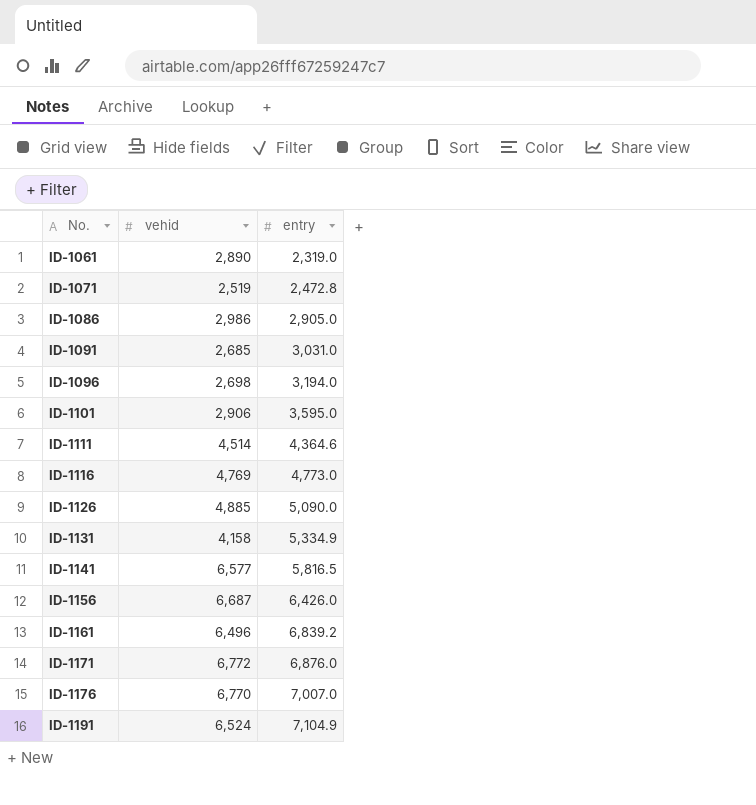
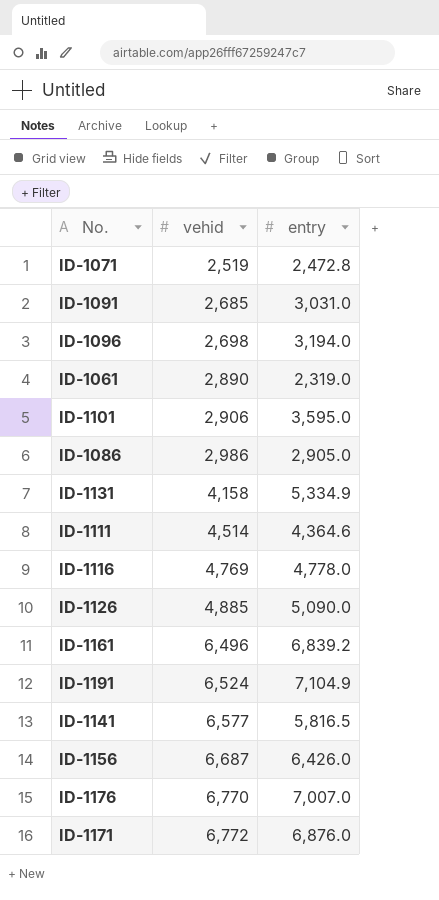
row order: No. ascending -> vehid ascending
ID-1116 | entry: 4,773.0 -> 4,778.0

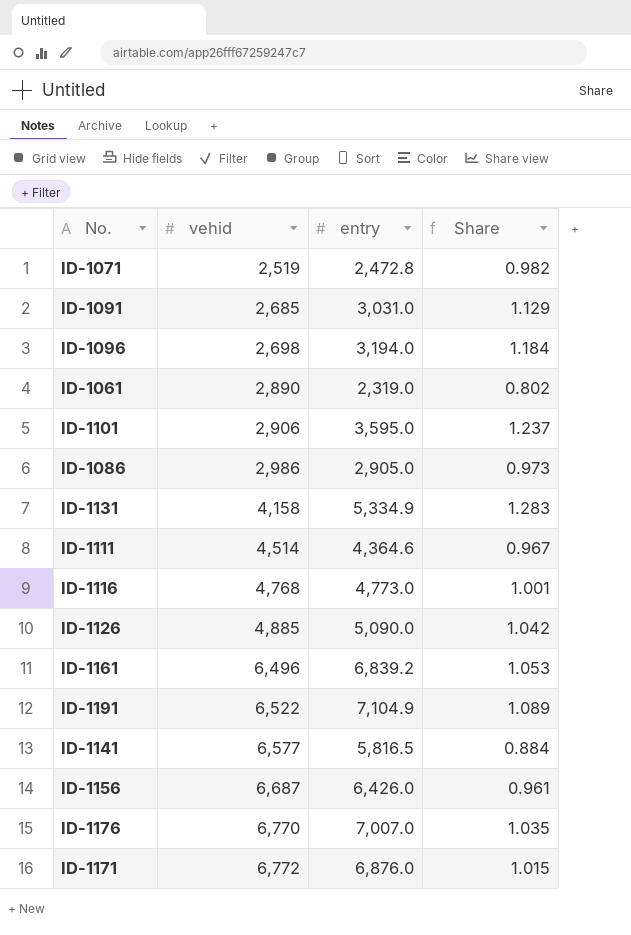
column Share | formula: none -> [entry] / [vehid]
ID-1116 | vehid: 4,769 -> 4,768
ID-1116 | entry: 4,778.0 -> 4,773.0
ID-1191 | vehid: 6,524 -> 6,522

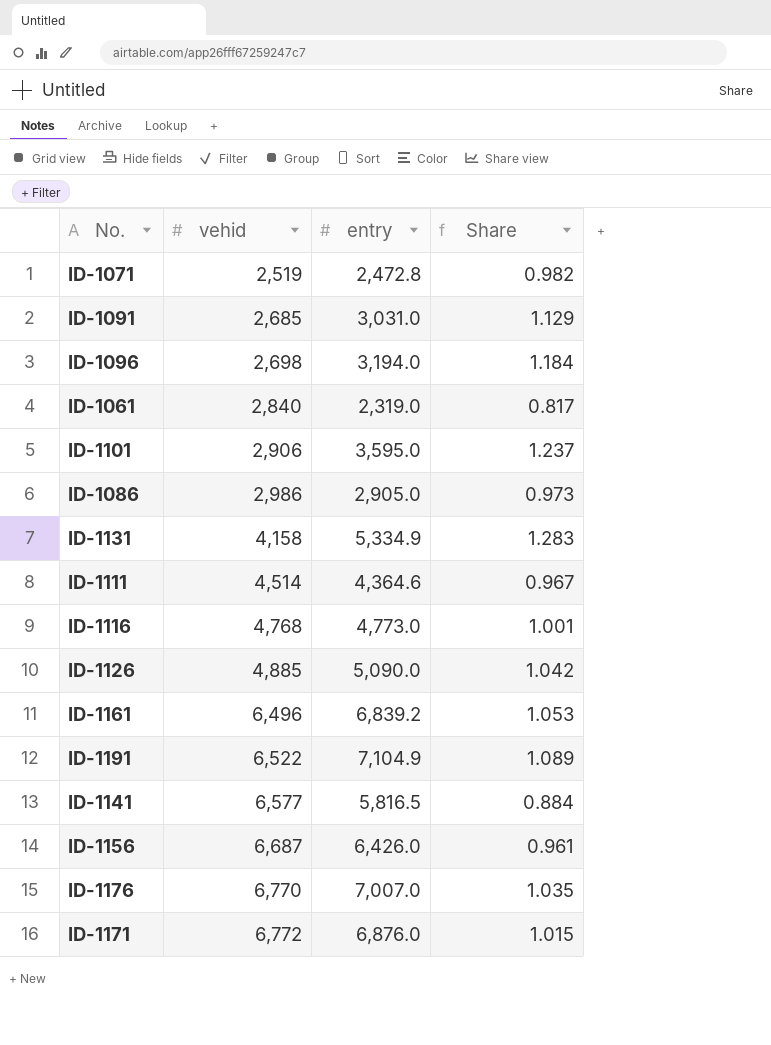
ID-1061 | vehid: 2,890 -> 2,840
ID-1061 | Share: 0.802 -> 0.817

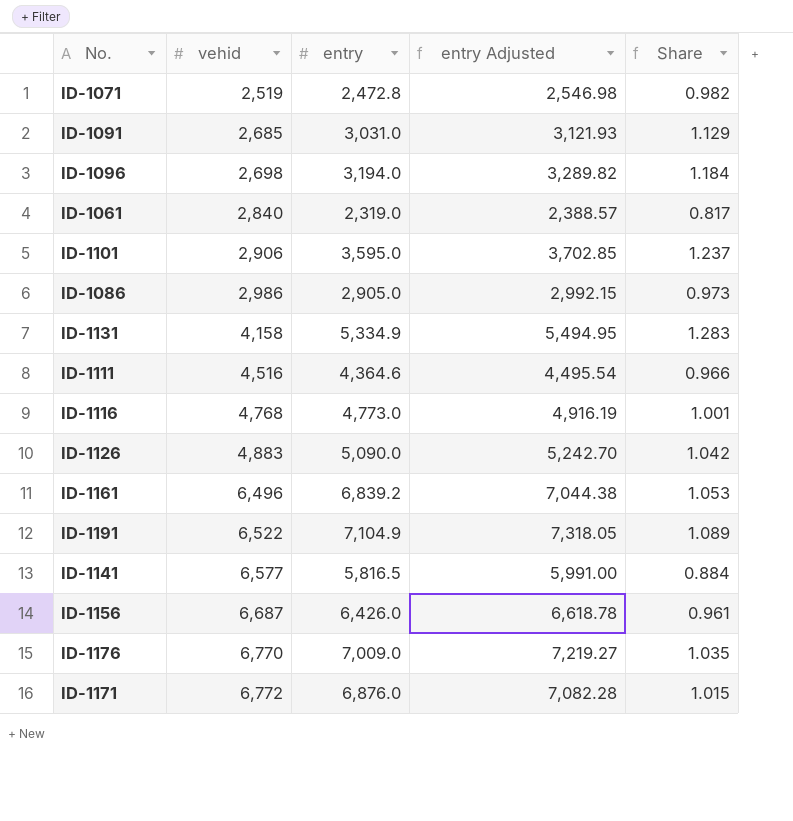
column entry Adjusted | formula: none -> [entry] * 1.03
ID-1111 | vehid: 4,514 -> 4,516
ID-1111 | Share: 0.967 -> 0.966
ID-1126 | vehid: 4,885 -> 4,883
ID-1176 | entry: 7,007.0 -> 7,009.0

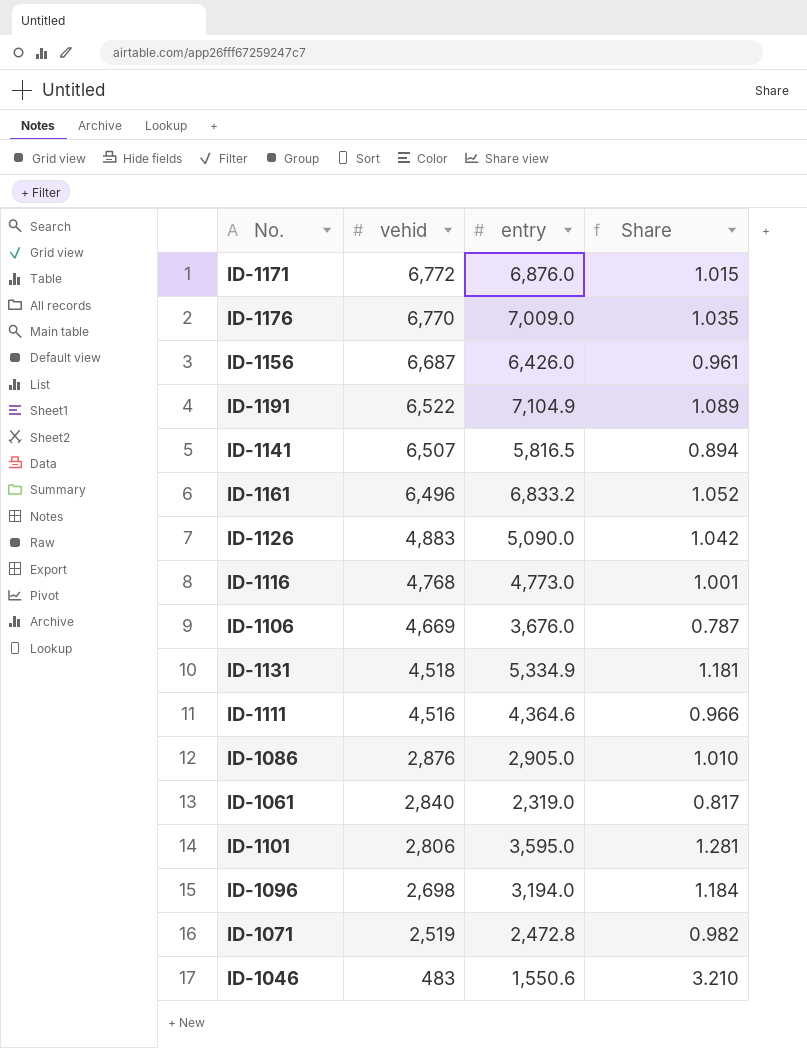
row order: vehid ascending -> vehid descending
column entry Adjusted | formula: [entry] * 1.03 -> none
row ID-1091: 2,685 | 3,031.0 | 3,121.93 | 1.129 -> none
ID-1141 | vehid: 6,577 -> 6,507
ID-1141 | Share: 0.884 -> 0.894
ID-1161 | entry: 6,839.2 -> 6,833.2
ID-1161 | Share: 1.053 -> 1.052
row ID-1106: none -> 4,669 | 3,676.0 | 0.787
ID-1131 | vehid: 4,158 -> 4,518
ID-1131 | Share: 1.283 -> 1.181
ID-1086 | vehid: 2,986 -> 2,876
ID-1086 | Share: 0.973 -> 1.010
ID-1101 | vehid: 2,906 -> 2,806
ID-1101 | Share: 1.237 -> 1.281
row ID-1046: none -> 483 | 1,550.6 | 3.210

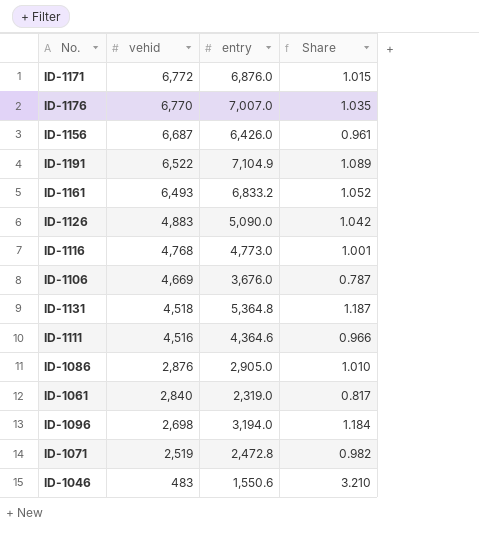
row ID-1141: 6,507 | 5,816.5 | 0.894 -> none
row ID-1101: 2,806 | 3,595.0 | 1.281 -> none
ID-1176 | entry: 7,009.0 -> 7,007.0
ID-1161 | vehid: 6,496 -> 6,493
ID-1131 | entry: 5,334.9 -> 5,364.8
ID-1131 | Share: 1.181 -> 1.187

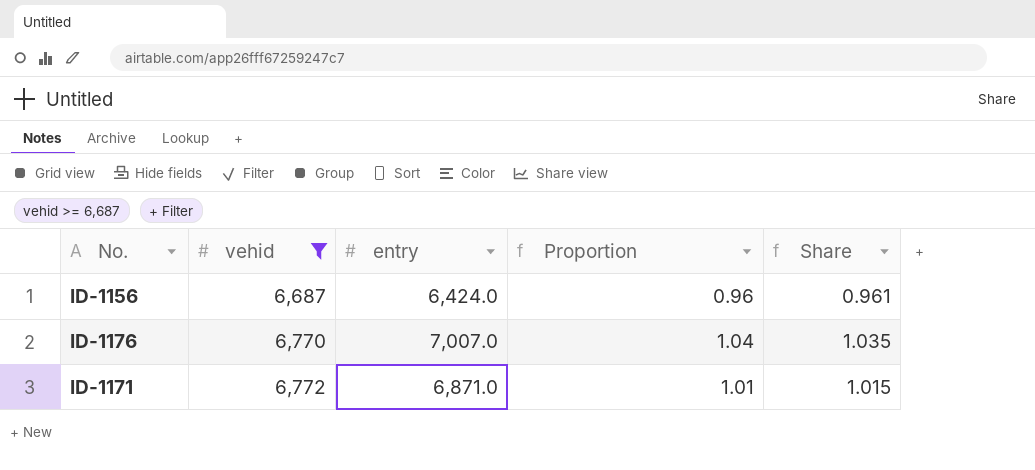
filter: none -> vehid >= 6,687
row order: vehid descending -> vehid ascending
column Proportion | formula: none -> [entry] / [vehid]
ID-1156 | entry: 6,426.0 -> 6,424.0
ID-1171 | entry: 6,876.0 -> 6,871.0

